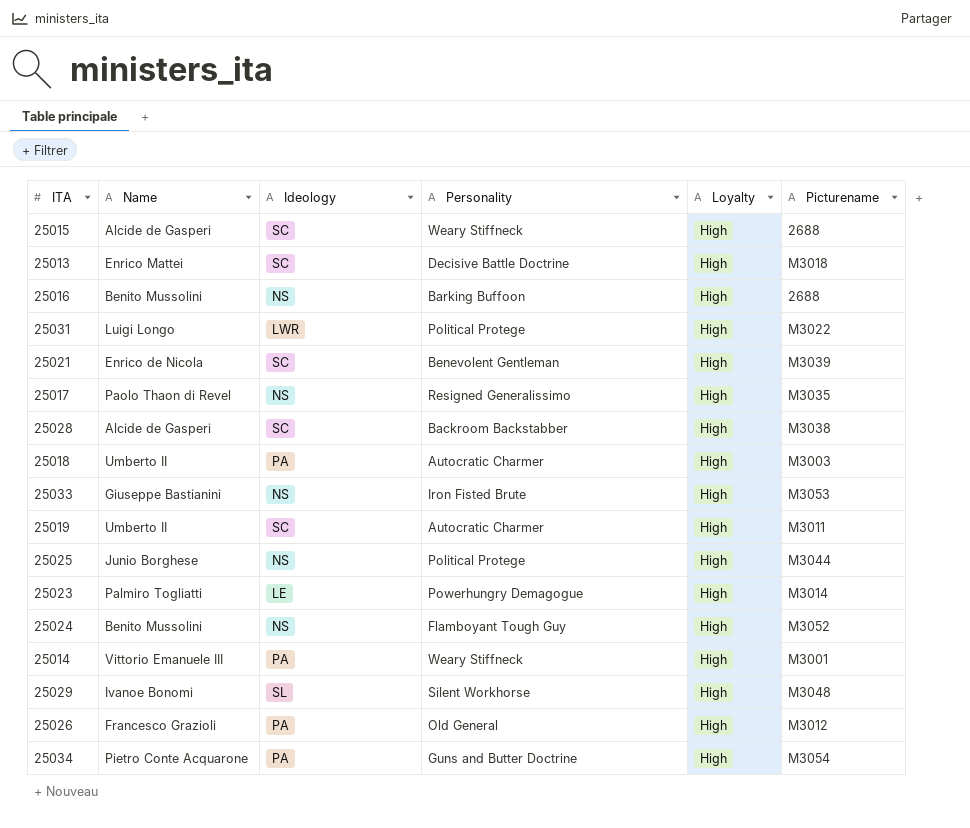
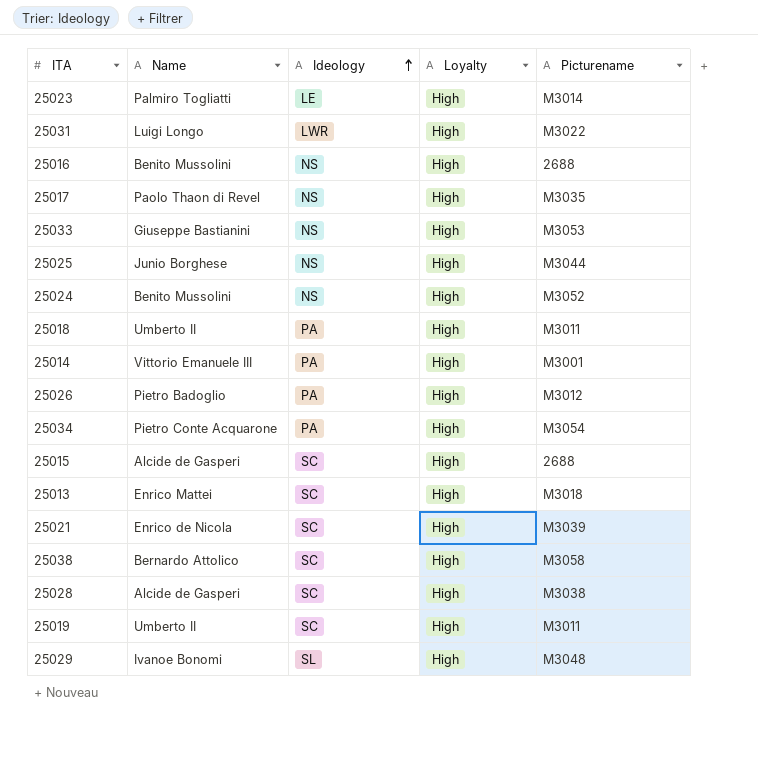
row order: none -> Ideology ascending
column Personality | position: 4 -> none
25018 | Picturename: M3003 -> M3011
25026 | Name: Francesco Grazioli -> Pietro Badoglio
row 25038: none -> Bernardo Attolico | SC | High | M3058

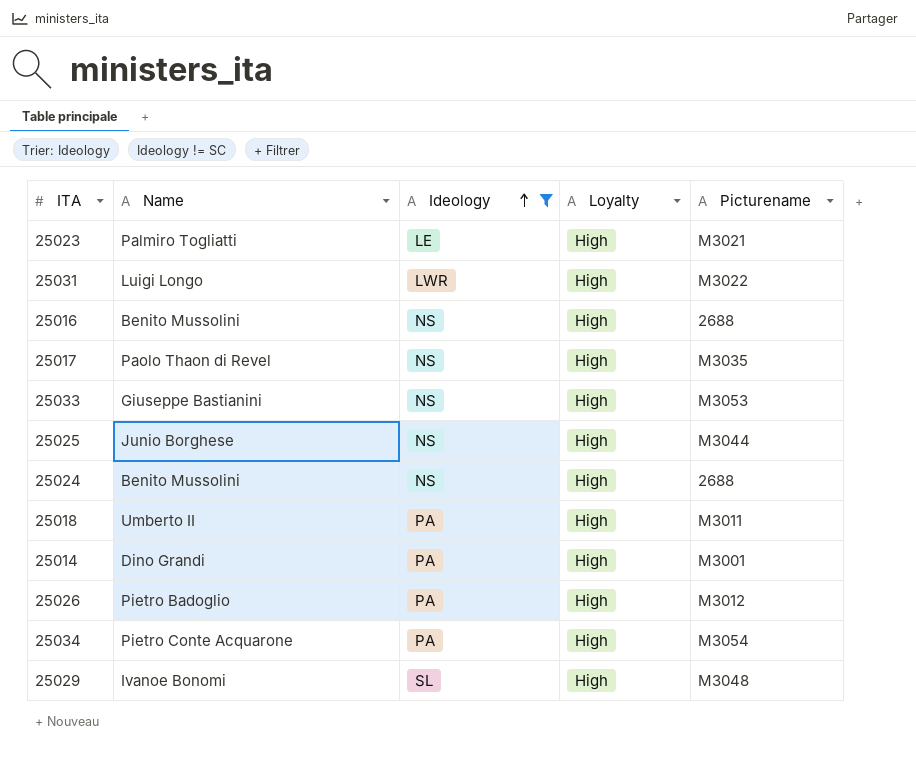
filter: none -> Ideology != SC
25023 | Picturename: M3014 -> M3021
25024 | Picturename: M3052 -> 2688
25014 | Name: Vittorio Emanuele III -> Dino Grandi

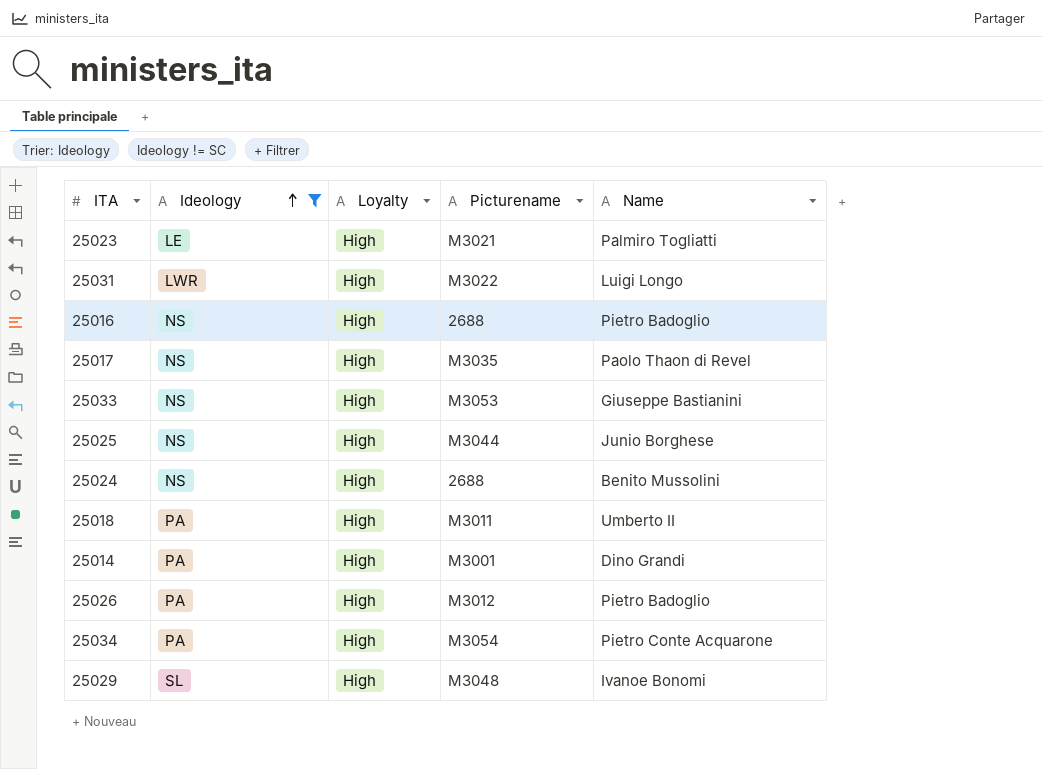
column Name | position: 2 -> 5
25016 | Name: Benito Mussolini -> Pietro Badoglio

